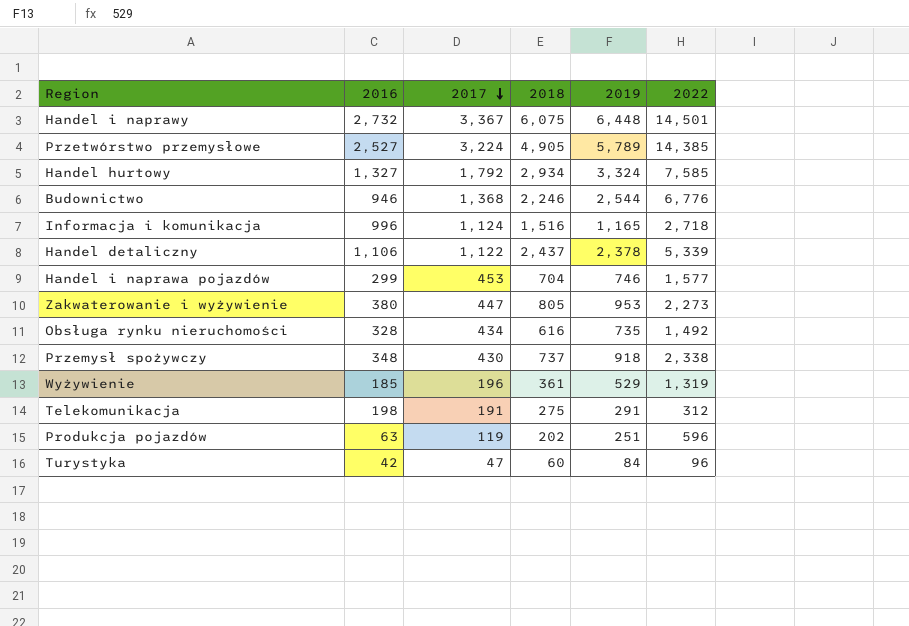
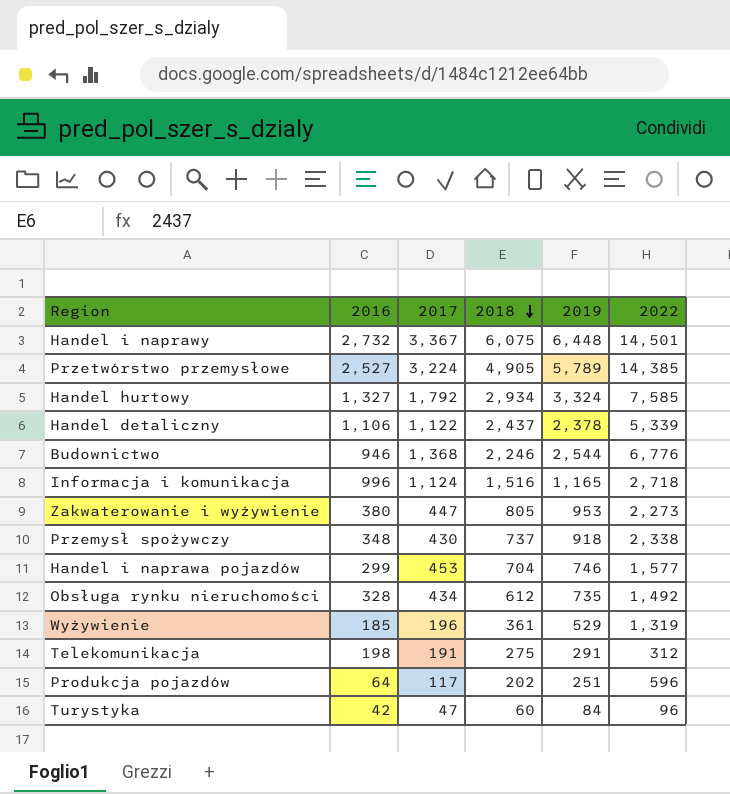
row order: 2017 descending -> 2018 descending
Obsługa rynku nieruchomości | 2018: 616 -> 612
Produkcja pojazdów | 2016: 63 -> 64
Produkcja pojazdów | 2017: 119 -> 117

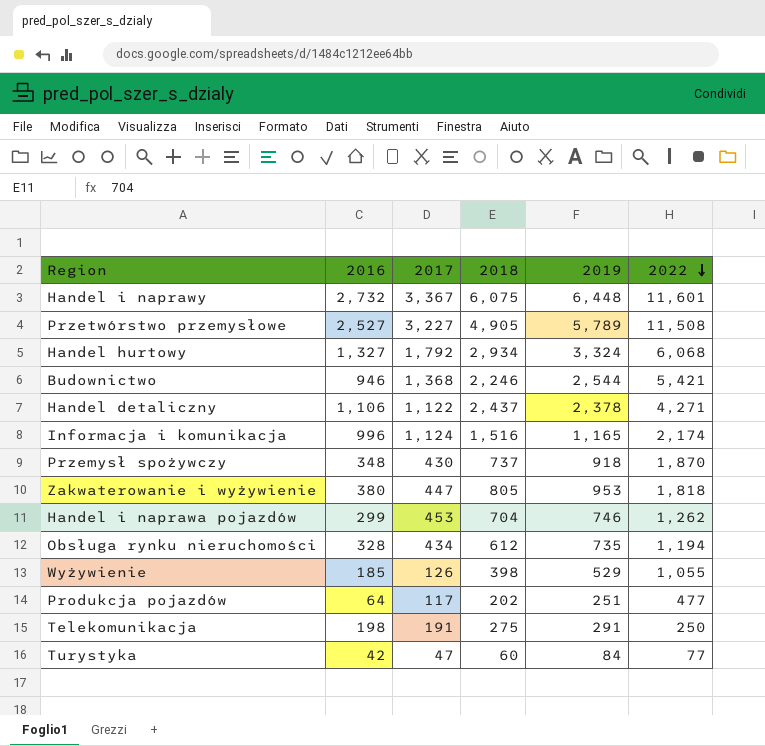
row order: 2018 descending -> 2022 descending
Handel i naprawy | 2022: 14,501 -> 11,601
Przetwórstwo przemysłowe | 2017: 3,224 -> 3,227
Przetwórstwo przemysłowe | 2022: 14,385 -> 11,508
Handel hurtowy | 2022: 7,585 -> 6,068
Budownictwo | 2022: 6,776 -> 5,421
Handel detaliczny | 2022: 5,339 -> 4,271
Informacja i komunikacja | 2022: 2,718 -> 2,174
Przemysł spożywczy | 2022: 2,338 -> 1,870
Zakwaterowanie i wyżywienie | 2022: 2,273 -> 1,818
Handel i naprawa pojazdów | 2022: 1,577 -> 1,262
Obsługa rynku nieruchomości | 2022: 1,492 -> 1,194
Wyżywienie | 2017: 196 -> 126
Wyżywienie | 2018: 361 -> 398
Wyżywienie | 2022: 1,319 -> 1,055
Produkcja pojazdów | 2022: 596 -> 477
Telekomunikacja | 2022: 312 -> 250
Turystyka | 2022: 96 -> 77

